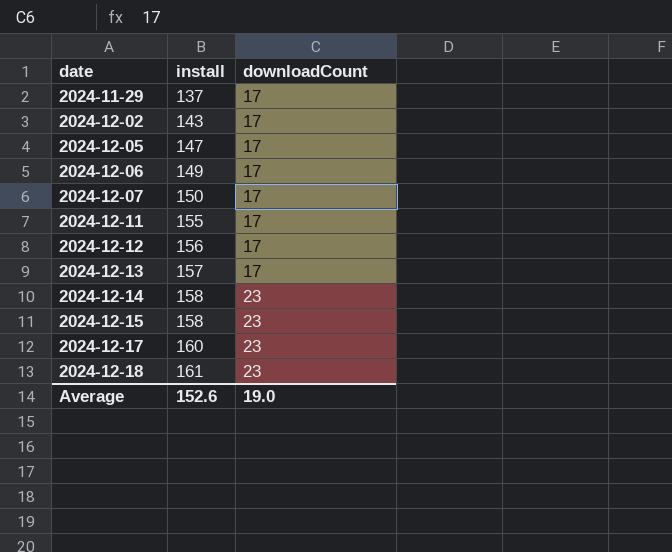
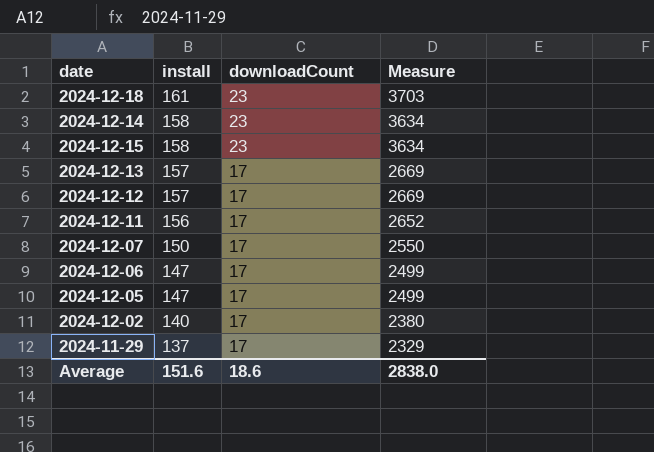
row order: date ascending -> install descending
column Measure | formula: none -> [install] * [downloadCount]
row 2024-12-17: 160 | 23 -> none
2024-12-12 | install: 156 -> 157
2024-12-11 | install: 155 -> 156
2024-12-06 | install: 149 -> 147
2024-12-02 | install: 143 -> 140
Average | install: 152.6 -> 151.6
Average | downloadCount: 19.0 -> 18.6

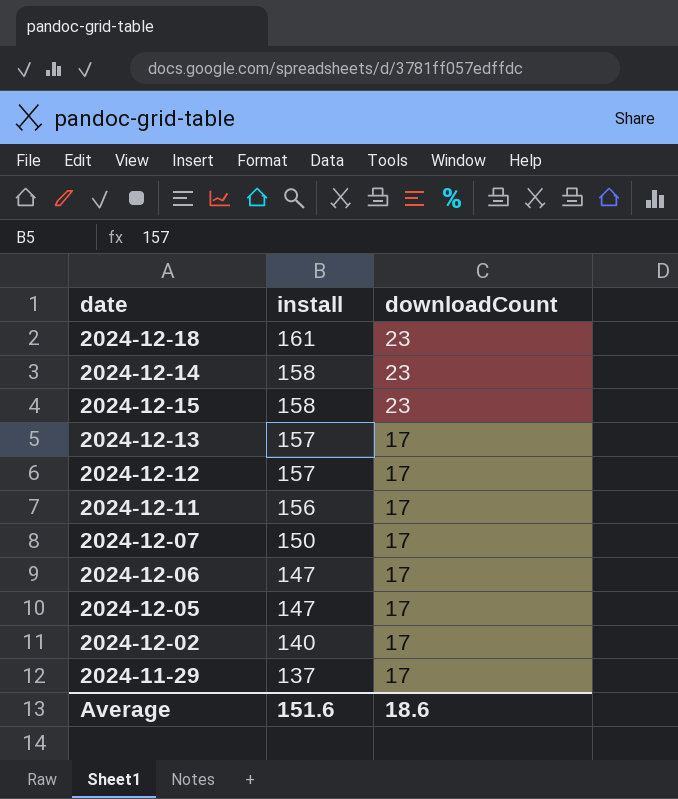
column Measure | formula: [install] * [downloadCount] -> none

